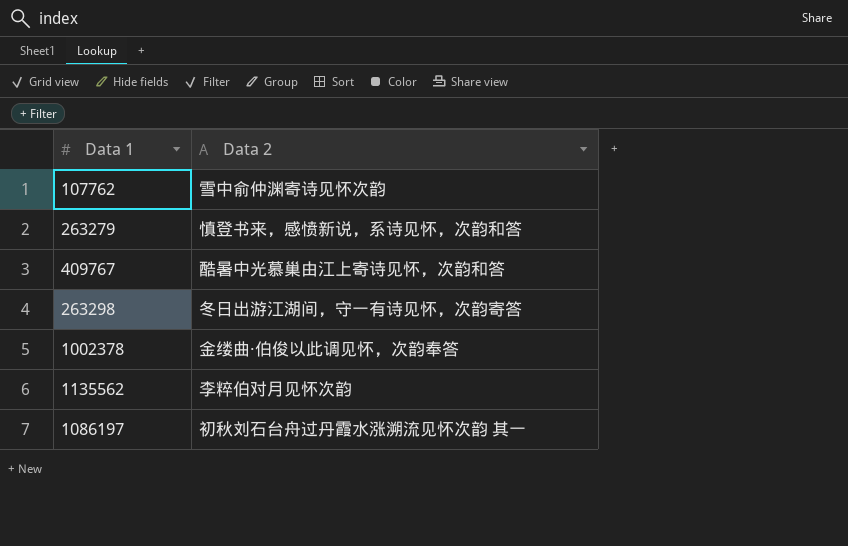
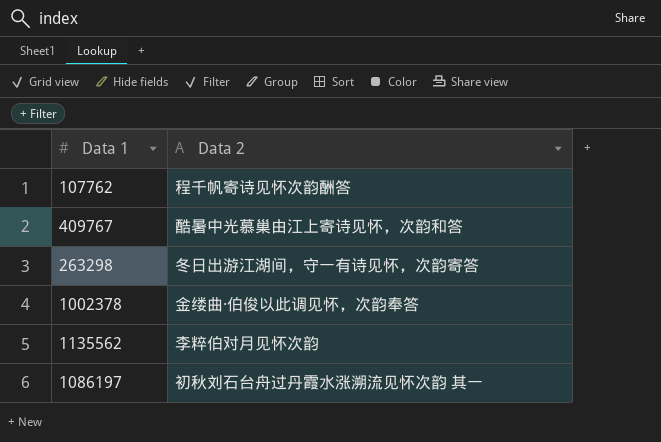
row 263279: 慎登书来，感愤新说，系诗见怀，次韵和答 -> none
107762 | Data 2: 雪中俞仲渊寄诗见怀次韵 -> 程千帆寄诗见怀次韵酬答

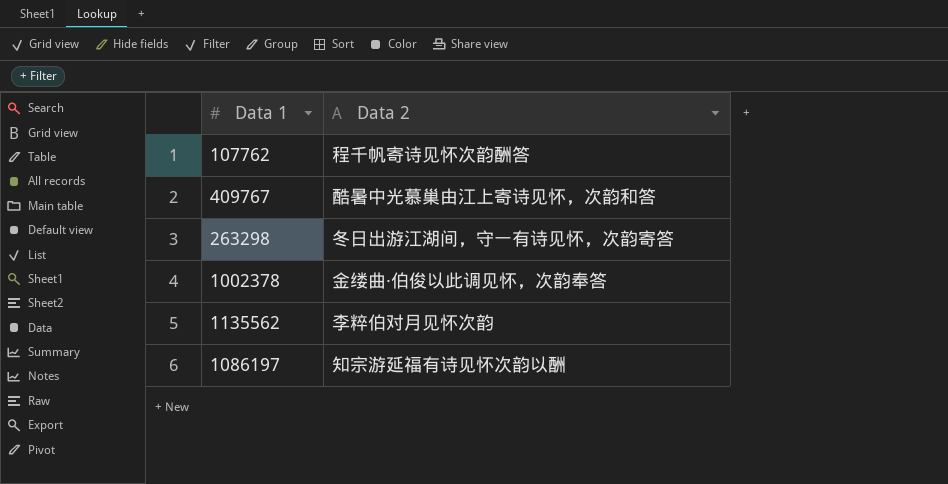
1086197 | Data 2: 初秋刘石台舟过丹霞水涨溯流见怀次韵 其一 -> 知宗游延福有诗见怀次韵以酬

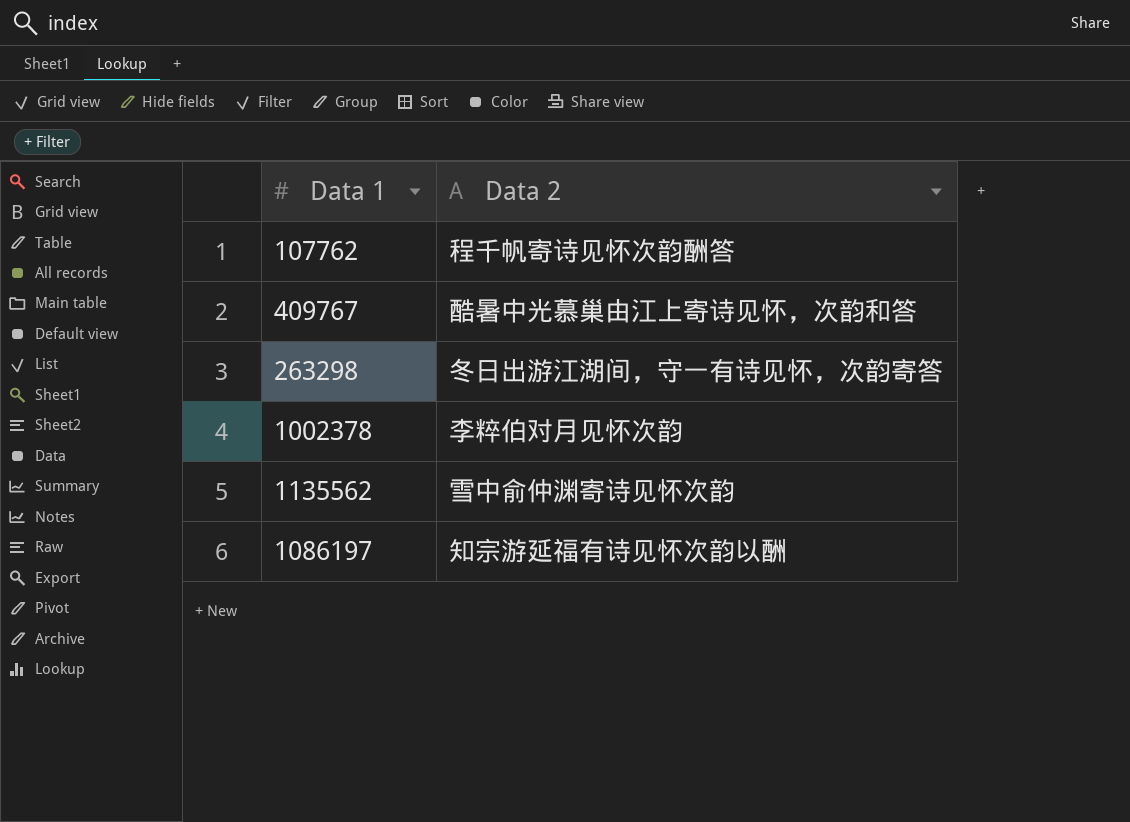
1002378 | Data 2: 金缕曲·伯俊以此调见怀，次韵奉答 -> 李粹伯对月见怀次韵
1135562 | Data 2: 李粹伯对月见怀次韵 -> 雪中俞仲渊寄诗见怀次韵

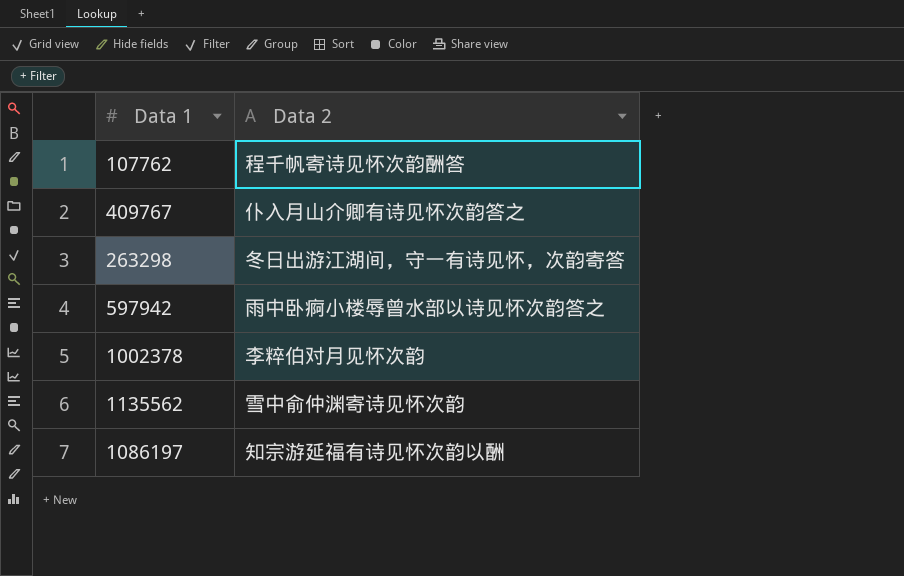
409767 | Data 2: 酷暑中光慕巢由江上寄诗见怀，次韵和答 -> 仆入月山介卿有诗见怀次韵答之
row 597942: none -> 雨中卧痾小楼辱曾水部以诗见怀次韵答之

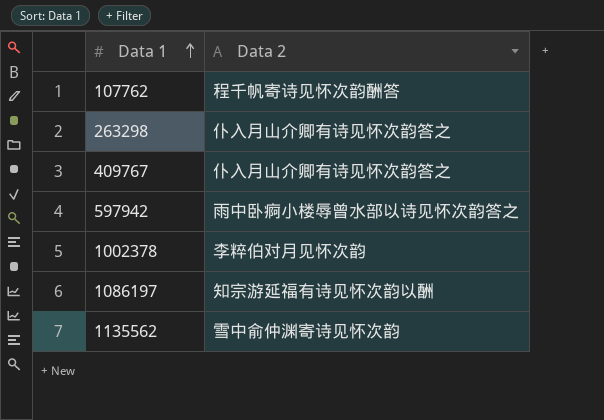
row order: none -> Data 1 ascending
263298 | Data 2: 冬日出游江湖间，守一有诗见怀，次韵寄答 -> 仆入月山介卿有诗见怀次韵答之

